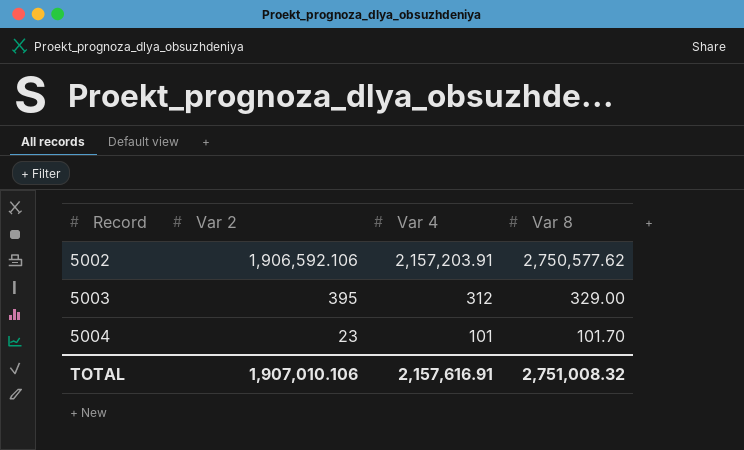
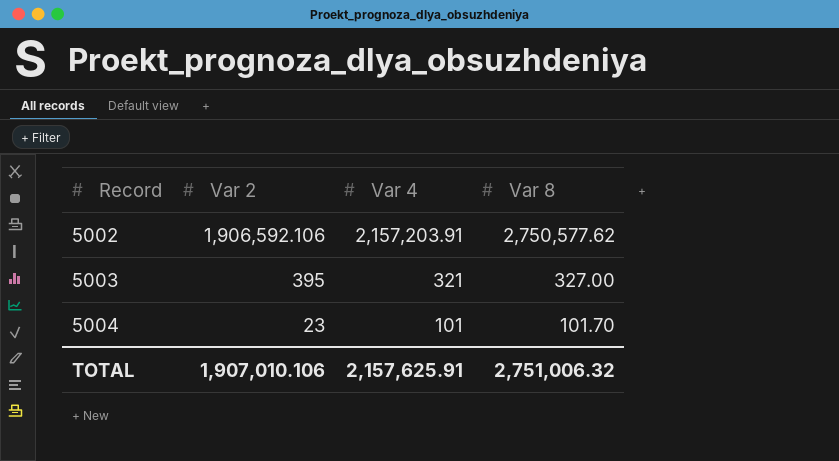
5003 | Var 4: 312 -> 321
5003 | Var 8: 329.00 -> 327.00
TOTAL | Var 4: 2,157,616.91 -> 2,157,625.91
TOTAL | Var 8: 2,751,008.32 -> 2,751,006.32

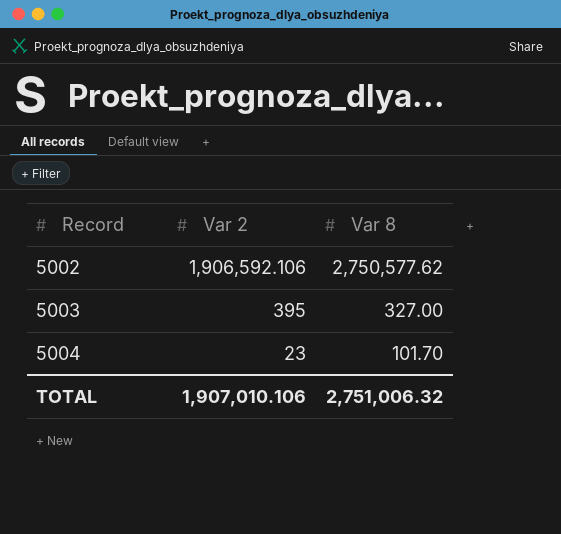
column Var 4 | position: 3 -> none

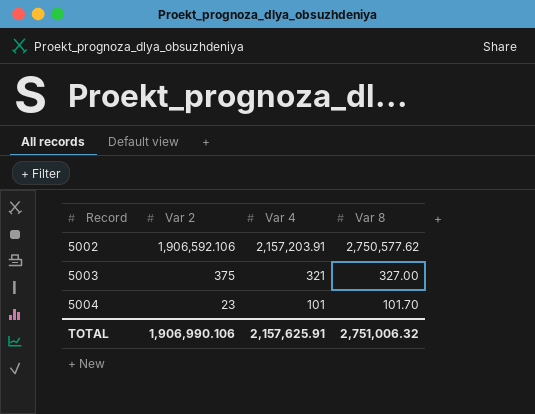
column Var 4 | position: none -> 3
5003 | Var 2: 395 -> 375
TOTAL | Var 2: 1,907,010.106 -> 1,906,990.106

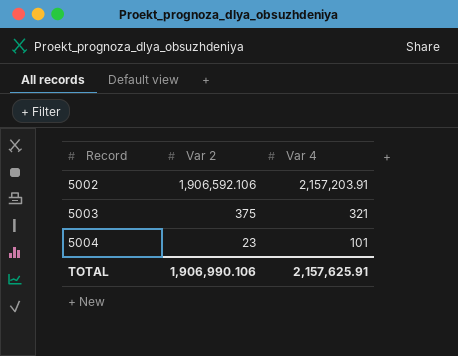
column Var 8 | position: 4 -> none

